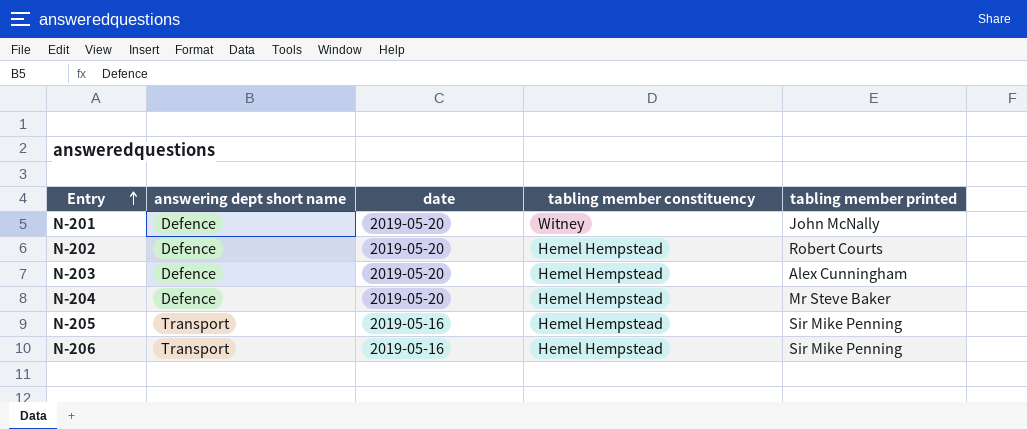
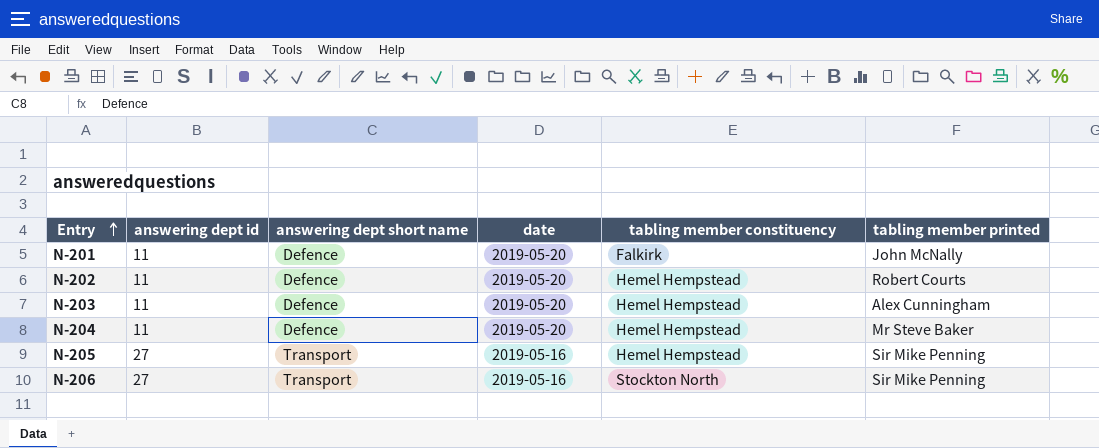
column answering dept id | position: none -> 2
N-201 | tabling member constituency: Witney -> Falkirk
N-206 | tabling member constituency: Hemel Hempstead -> Stockton North

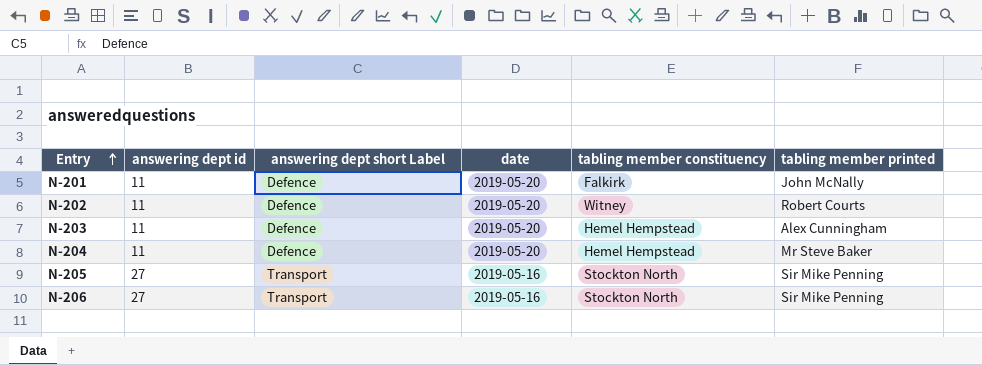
column name: answering dept short name -> answering dept short Label
N-202 | tabling member constituency: Hemel Hempstead -> Witney
N-205 | tabling member constituency: Hemel Hempstead -> Stockton North

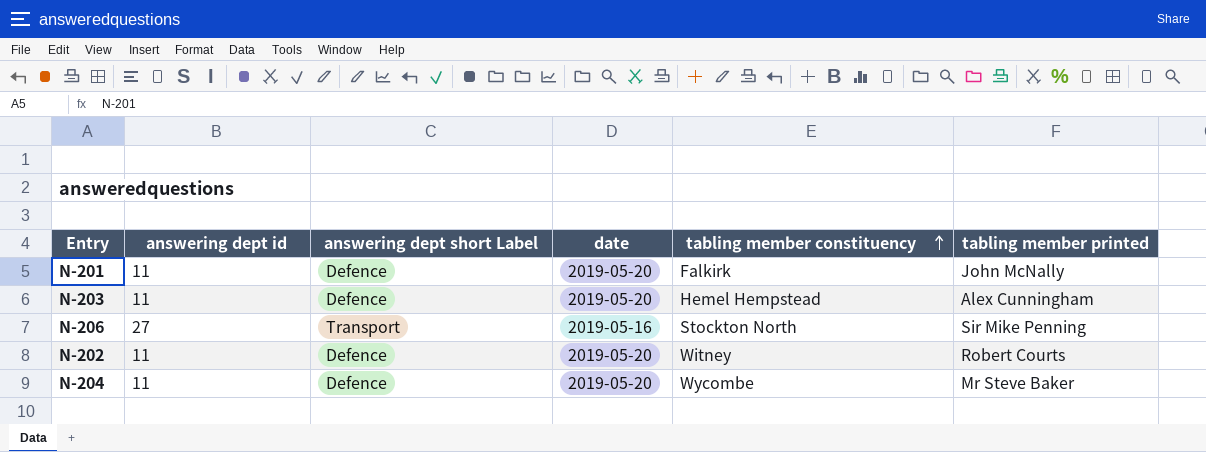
row order: Entry ascending -> tabling member constituency ascending
row N-205: 27 | Transport | 2019-05-16 | Stockton North | Sir Mike Penning -> none
N-204 | tabling member constituency: Hemel Hempstead -> Wycombe

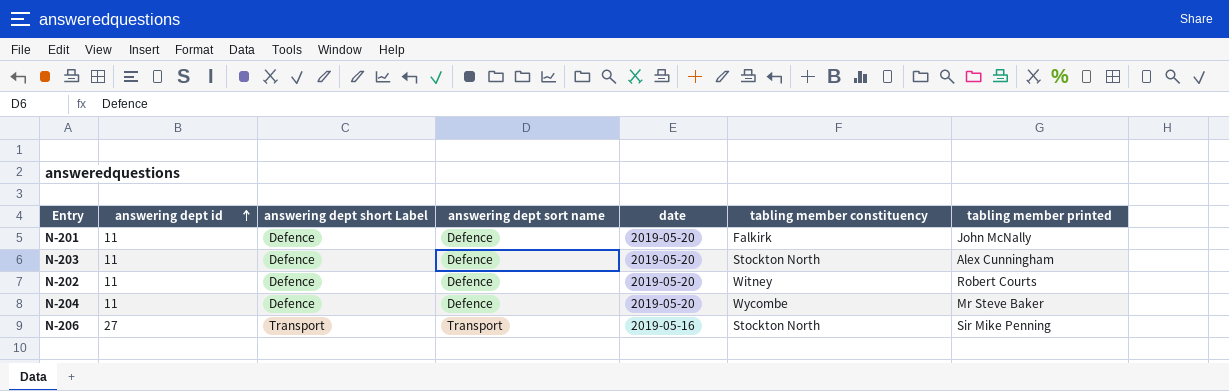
row order: tabling member constituency ascending -> answering dept id ascending
column answering dept sort name | position: none -> 4
N-203 | tabling member constituency: Hemel Hempstead -> Stockton North

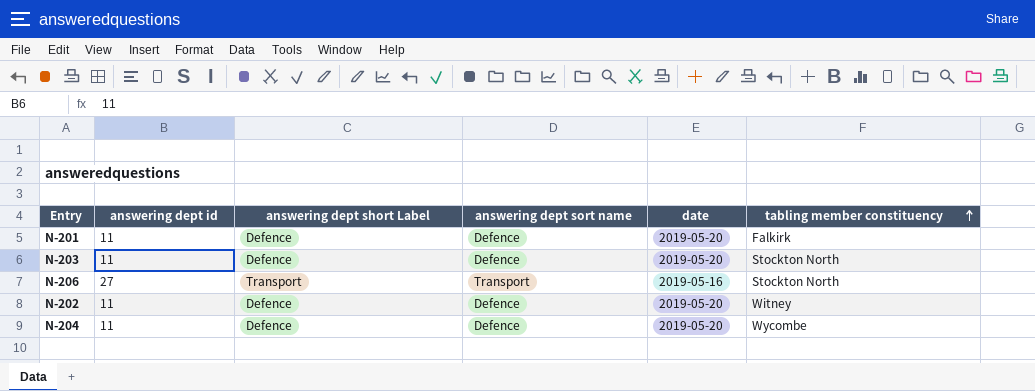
row order: answering dept id ascending -> tabling member constituency ascending
column tabling member printed | position: 7 -> none

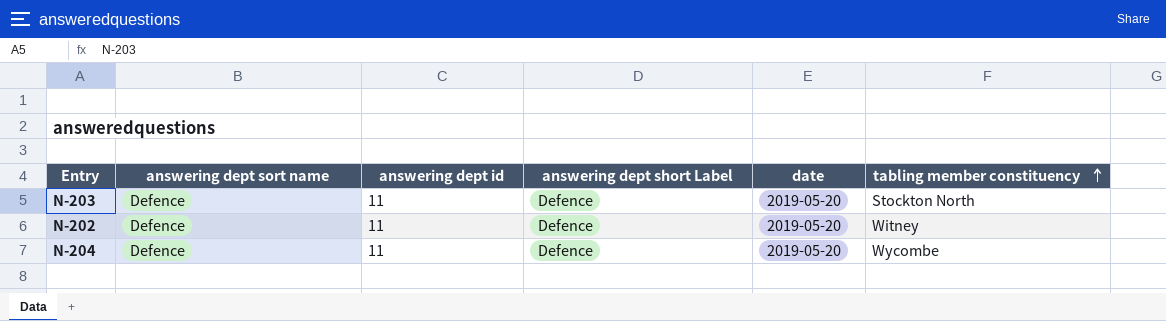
column answering dept sort name | position: 4 -> 2
row N-201: 11 | Defence | Defence | 2019-05-20 | Falkirk -> none
row N-206: 27 | Transport | Transport | 2019-05-16 | Stockton North -> none

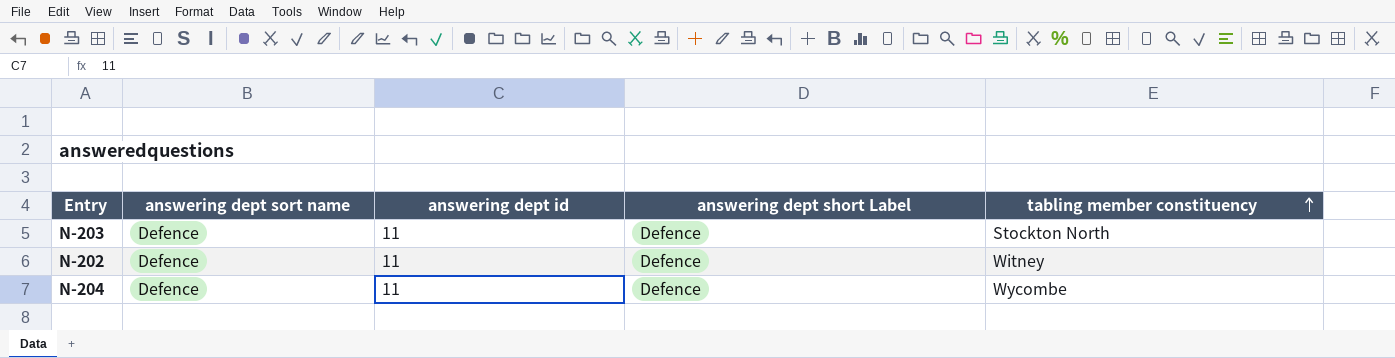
column date | position: 5 -> none

